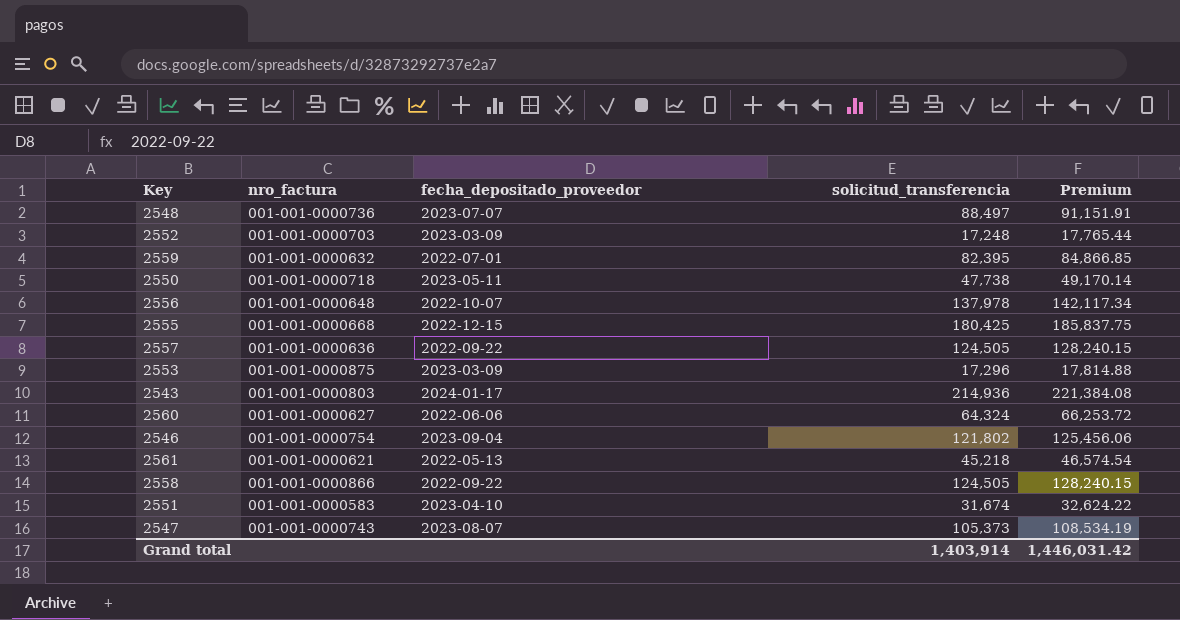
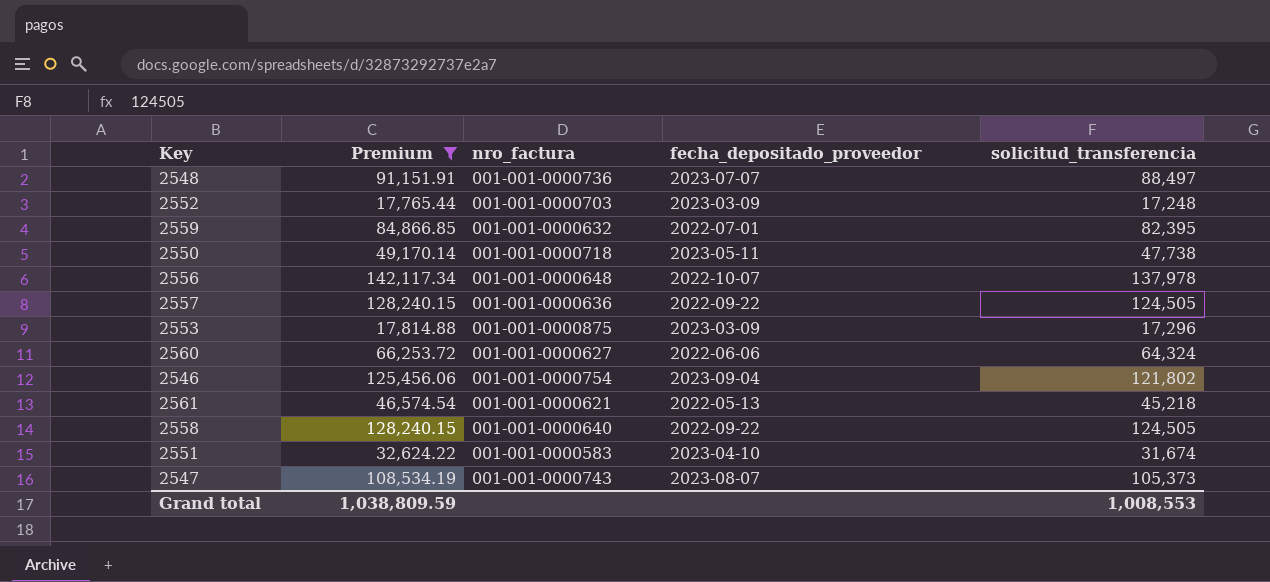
filter: none -> Premium <= 142,117.34
column Premium | position: 5 -> 2
2558 | nro_factura: 001-001-0000866 -> 001-001-0000640
Grand total | Premium: 1,446,031.42 -> 1,038,809.59
Grand total | solicitud_transferencia: 1,403,914 -> 1,008,553

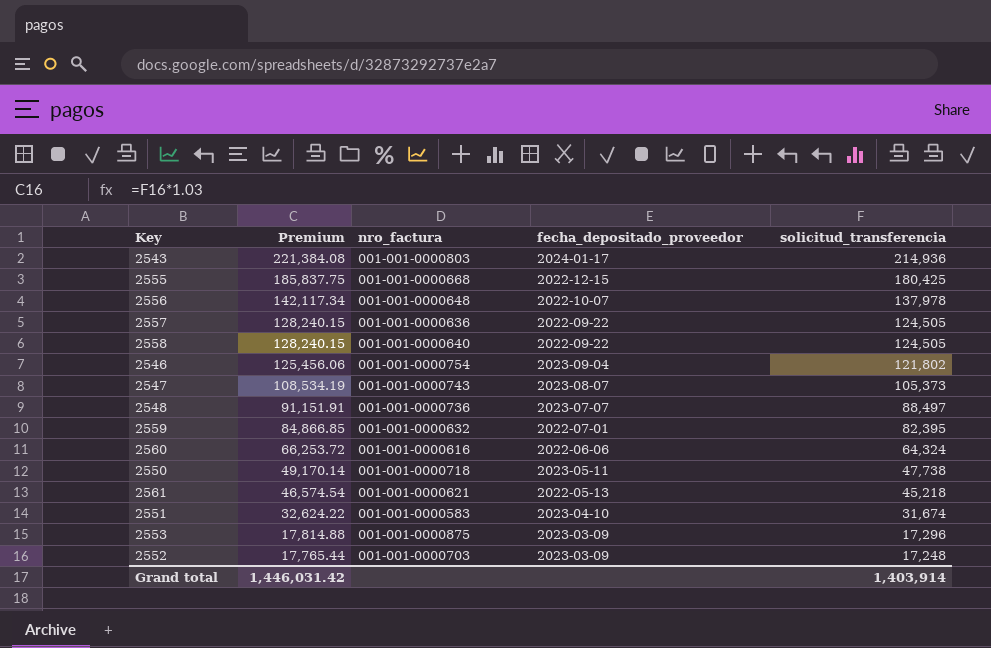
filter: Premium <= 142,117.34 -> none
row order: none -> Premium descending
2560 | nro_factura: 001-001-0000627 -> 001-001-0000616
Grand total | Premium: 1,038,809.59 -> 1,446,031.42
Grand total | solicitud_transferencia: 1,008,553 -> 1,403,914

